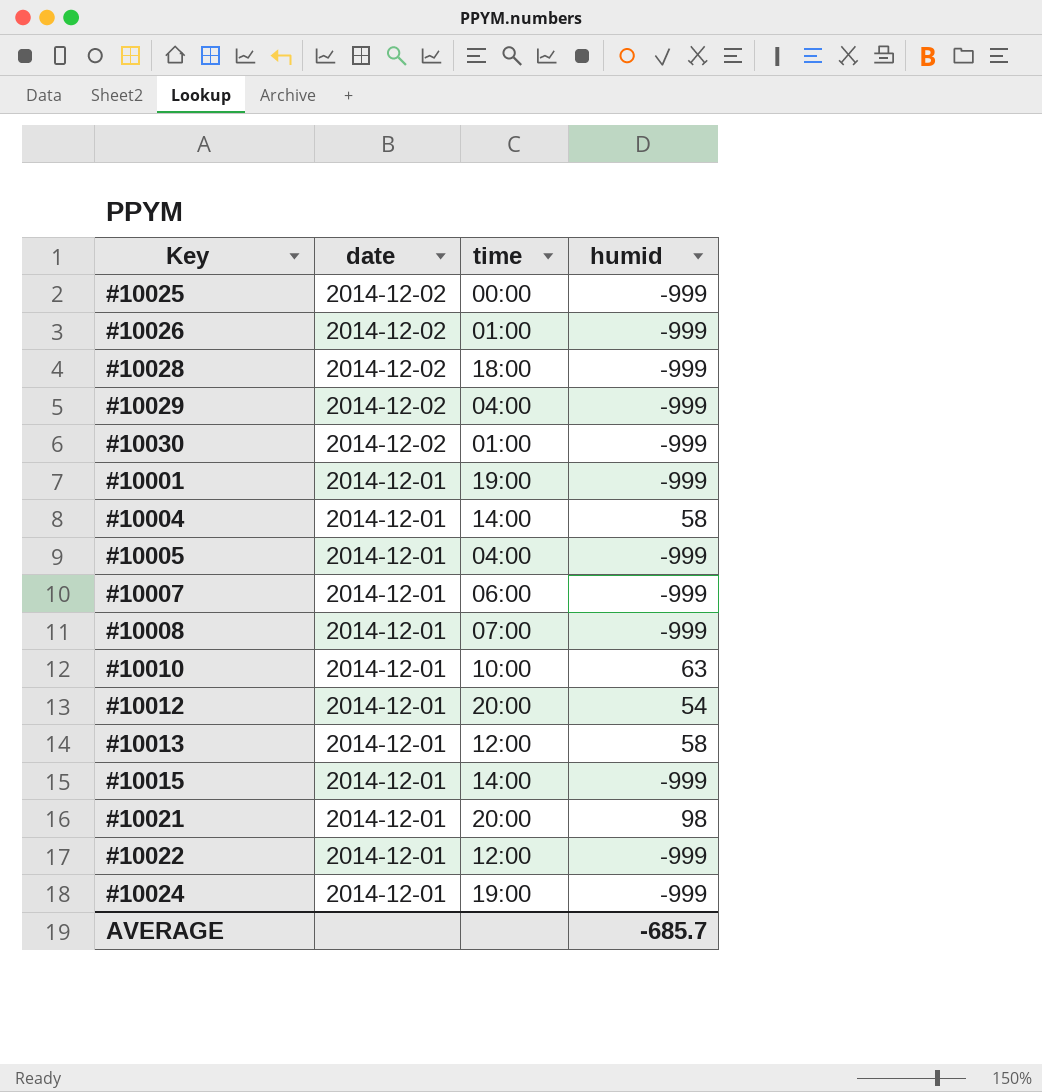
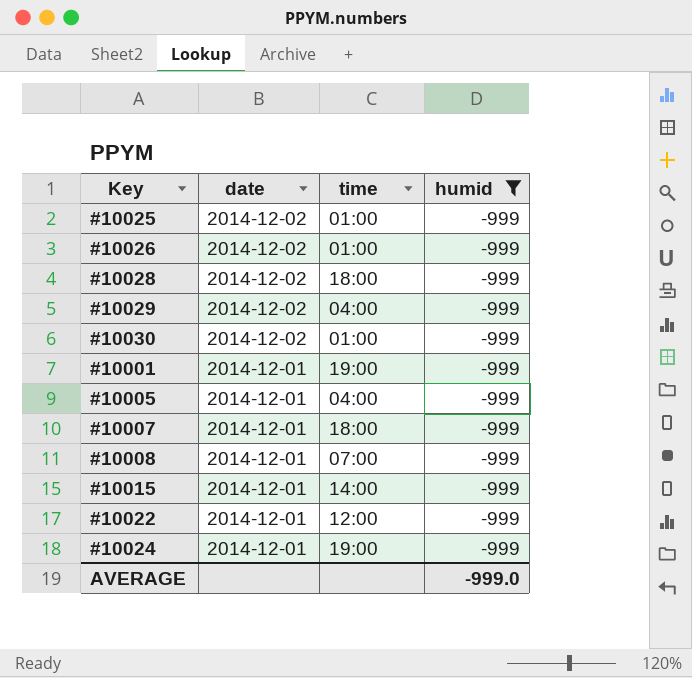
filter: none -> humid = -999
#10025 | time: 00:00 -> 01:00
#10007 | time: 06:00 -> 18:00
AVERAGE | humid: -685.7 -> -999.0

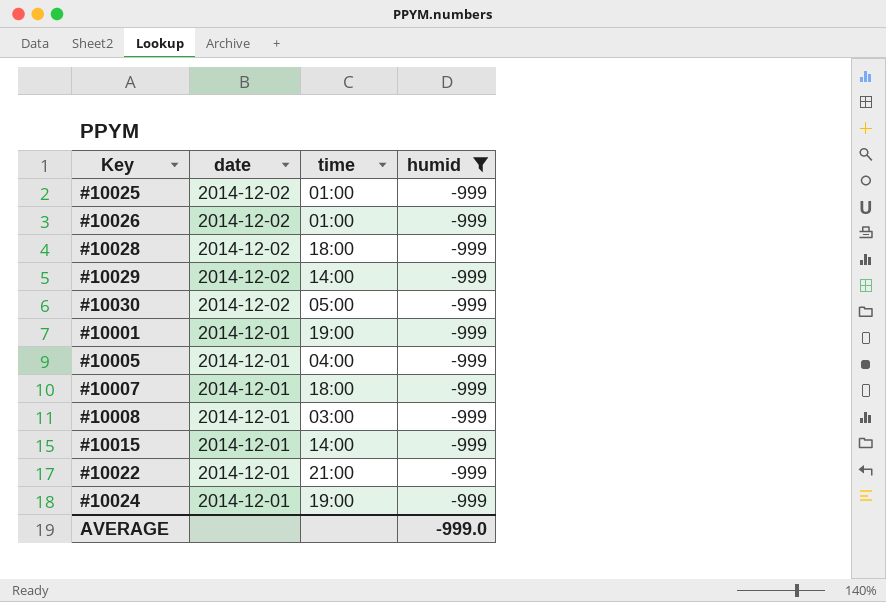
#10029 | time: 04:00 -> 14:00
#10030 | time: 01:00 -> 05:00
#10008 | time: 07:00 -> 03:00
#10022 | time: 12:00 -> 21:00

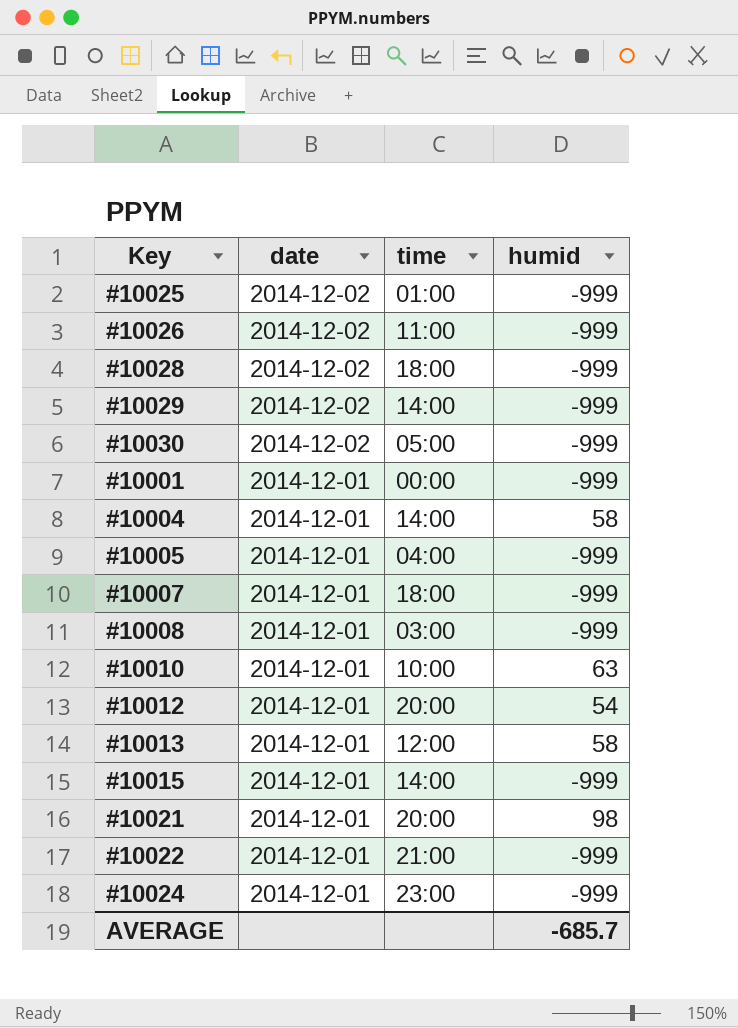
filter: humid = -999 -> none
#10026 | time: 01:00 -> 11:00
#10001 | time: 19:00 -> 00:00
#10024 | time: 19:00 -> 23:00
AVERAGE | humid: -999.0 -> -685.7

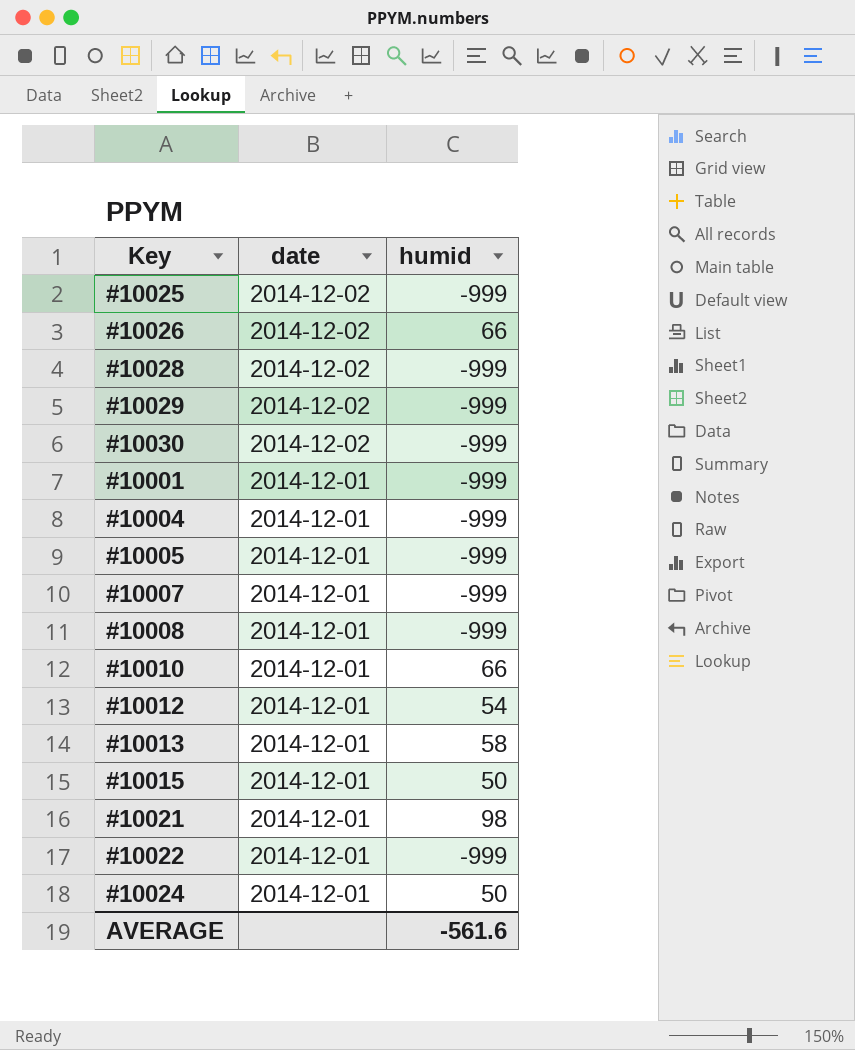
column time | position: 3 -> none
#10026 | humid: -999 -> 66
#10004 | humid: 58 -> -999
#10010 | humid: 63 -> 66
#10015 | humid: -999 -> 50
#10024 | humid: -999 -> 50
AVERAGE | humid: -685.7 -> -561.6

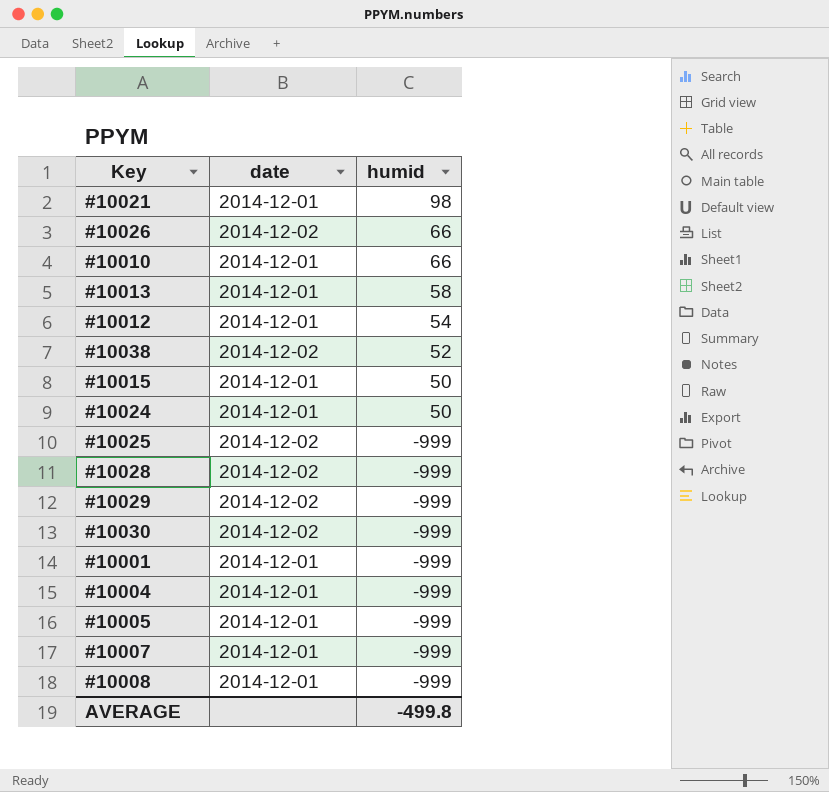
row order: date descending -> humid descending
row #10022: 2014-12-01 | -999 -> none
row #10038: none -> 2014-12-02 | 52
AVERAGE | humid: -561.6 -> -499.8

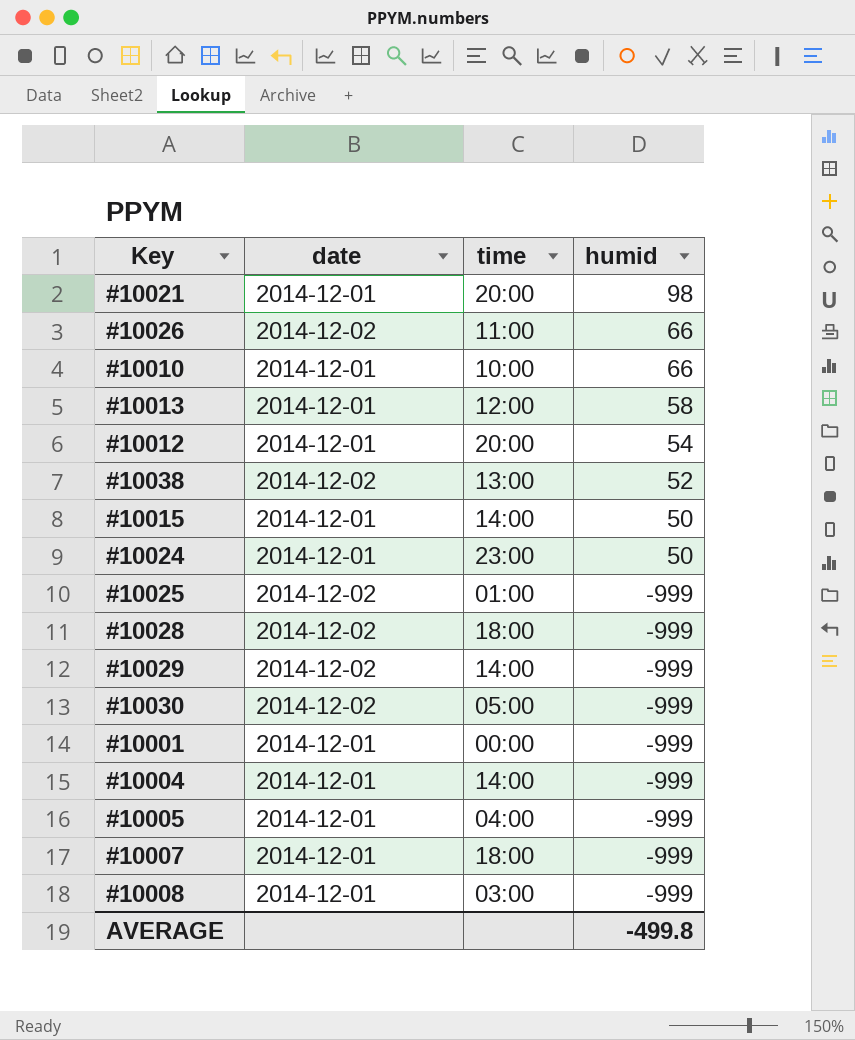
column time | position: none -> 3

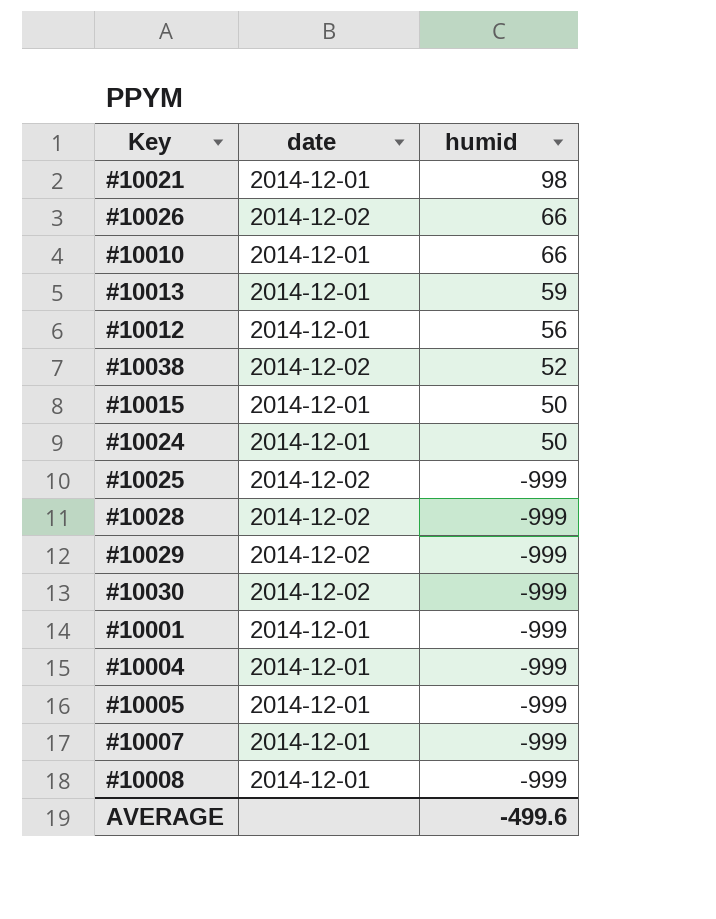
column time | position: 3 -> none
#10013 | humid: 58 -> 59
#10012 | humid: 54 -> 56
AVERAGE | humid: -499.8 -> -499.6

